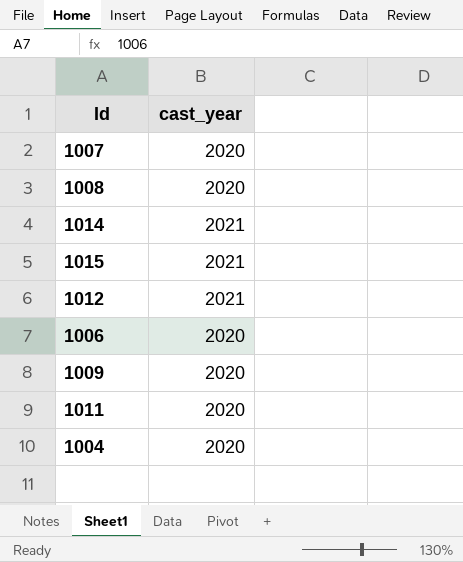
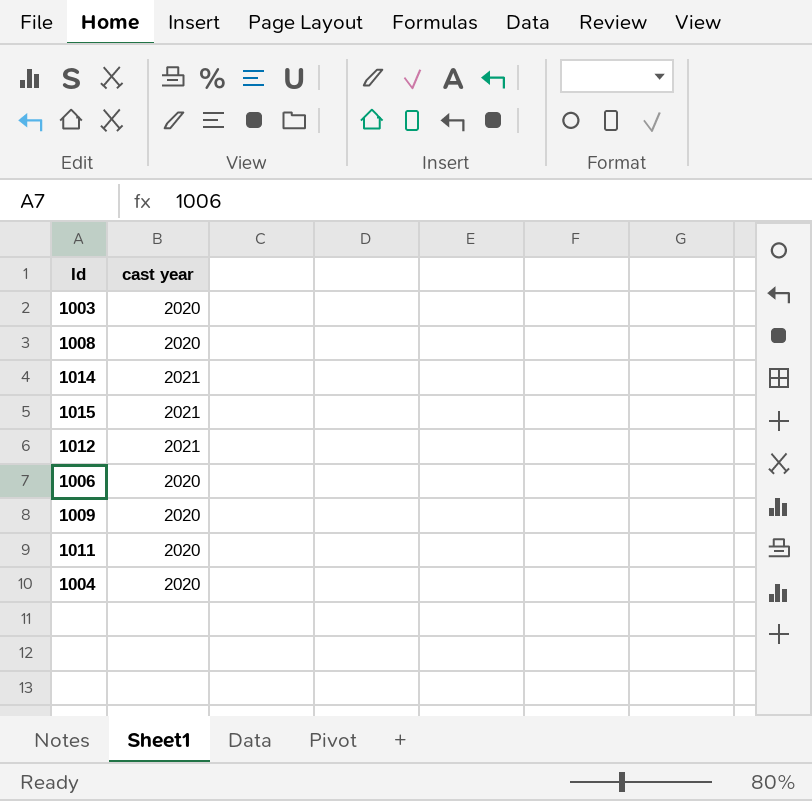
column name: cast_year -> cast year
row 1007: 2020 -> none
row 1003: none -> 2020

